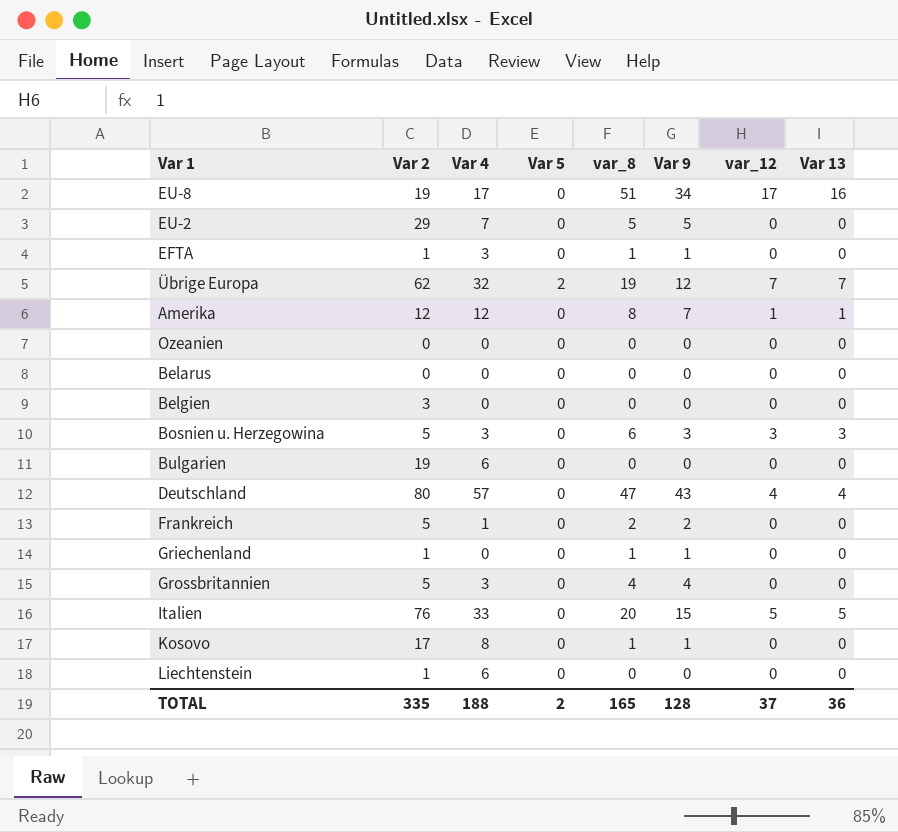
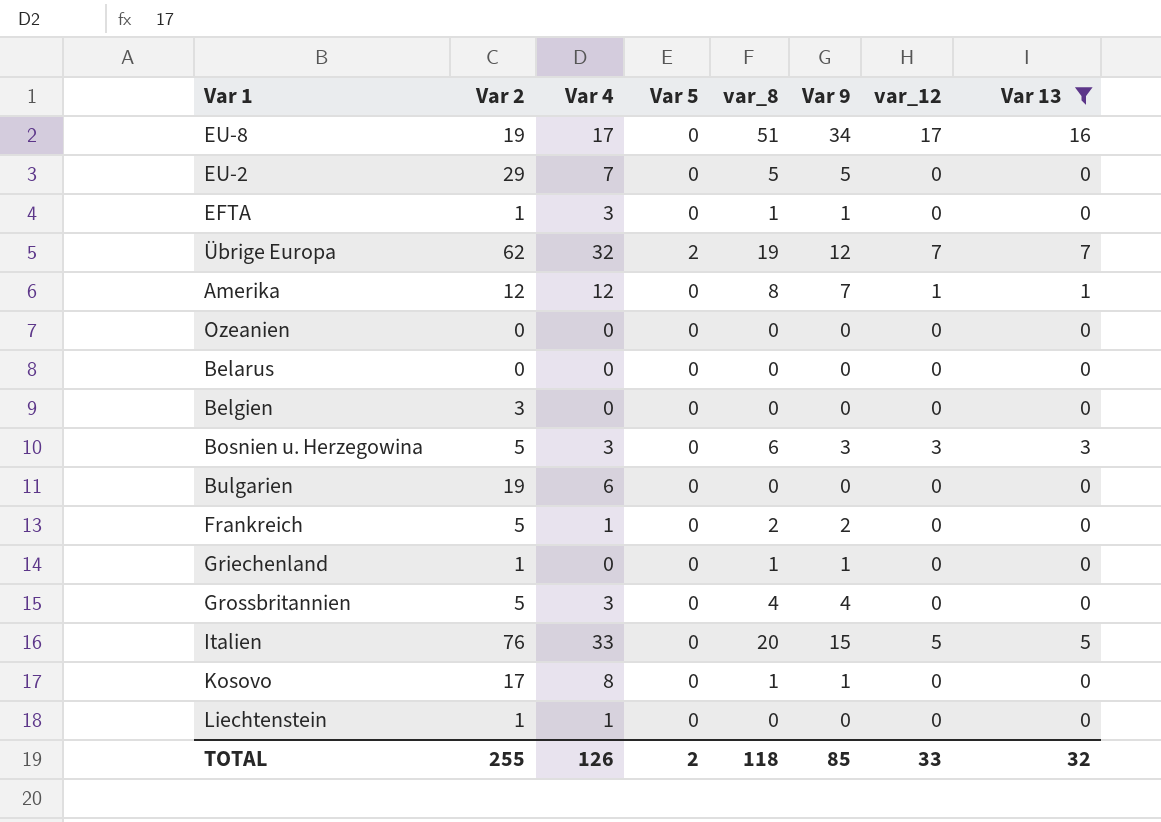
filter: none -> Var 13 != 4
Liechtenstein | Var 4: 6 -> 1
TOTAL | Var 2: 335 -> 255
TOTAL | Var 4: 188 -> 126
TOTAL | var_8: 165 -> 118
TOTAL | Var 9: 128 -> 85
TOTAL | var_12: 37 -> 33
TOTAL | Var 13: 36 -> 32

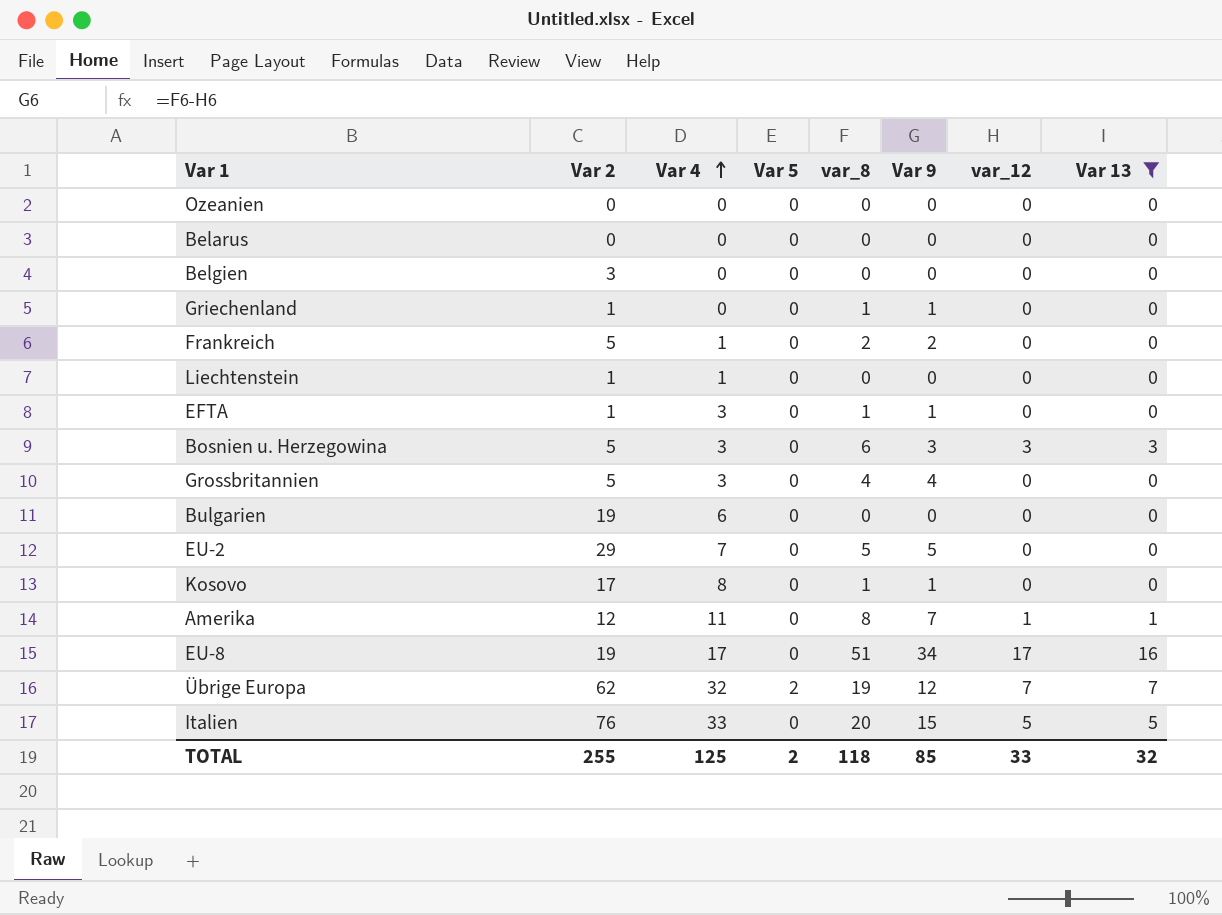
row order: none -> Var 4 ascending
Amerika | Var 4: 12 -> 11
TOTAL | Var 4: 126 -> 125

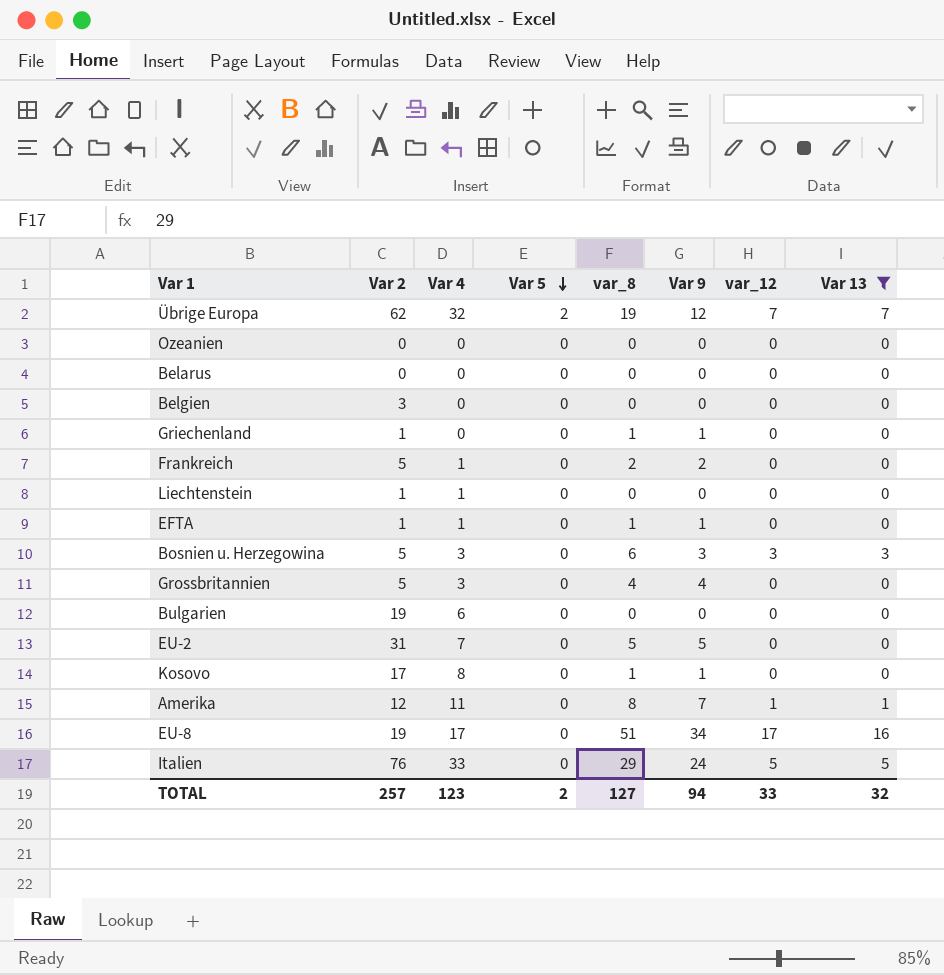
row order: Var 4 ascending -> Var 5 descending
EFTA | Var 4: 3 -> 1
EU-2 | Var 2: 29 -> 31
Italien | var_8: 20 -> 29
Italien | Var 9: 15 -> 24
TOTAL | Var 2: 255 -> 257
TOTAL | Var 4: 125 -> 123
TOTAL | var_8: 118 -> 127
TOTAL | Var 9: 85 -> 94

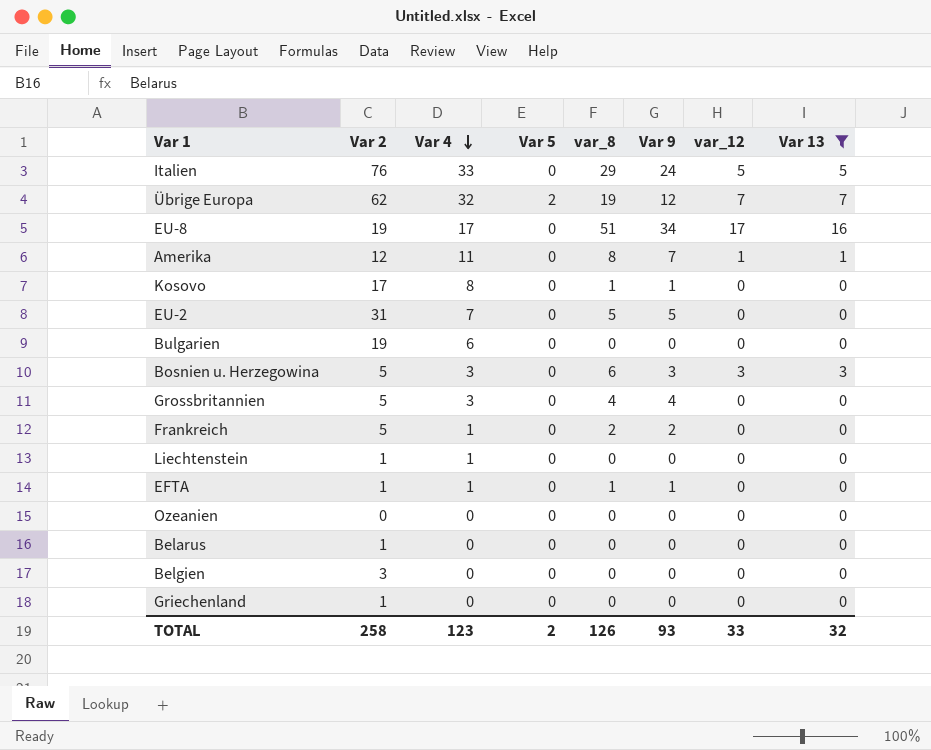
row order: Var 5 descending -> Var 4 descending
Belarus | Var 2: 0 -> 1
Griechenland | var_8: 1 -> 0
Griechenland | Var 9: 1 -> 0
TOTAL | Var 2: 257 -> 258
TOTAL | var_8: 127 -> 126
TOTAL | Var 9: 94 -> 93

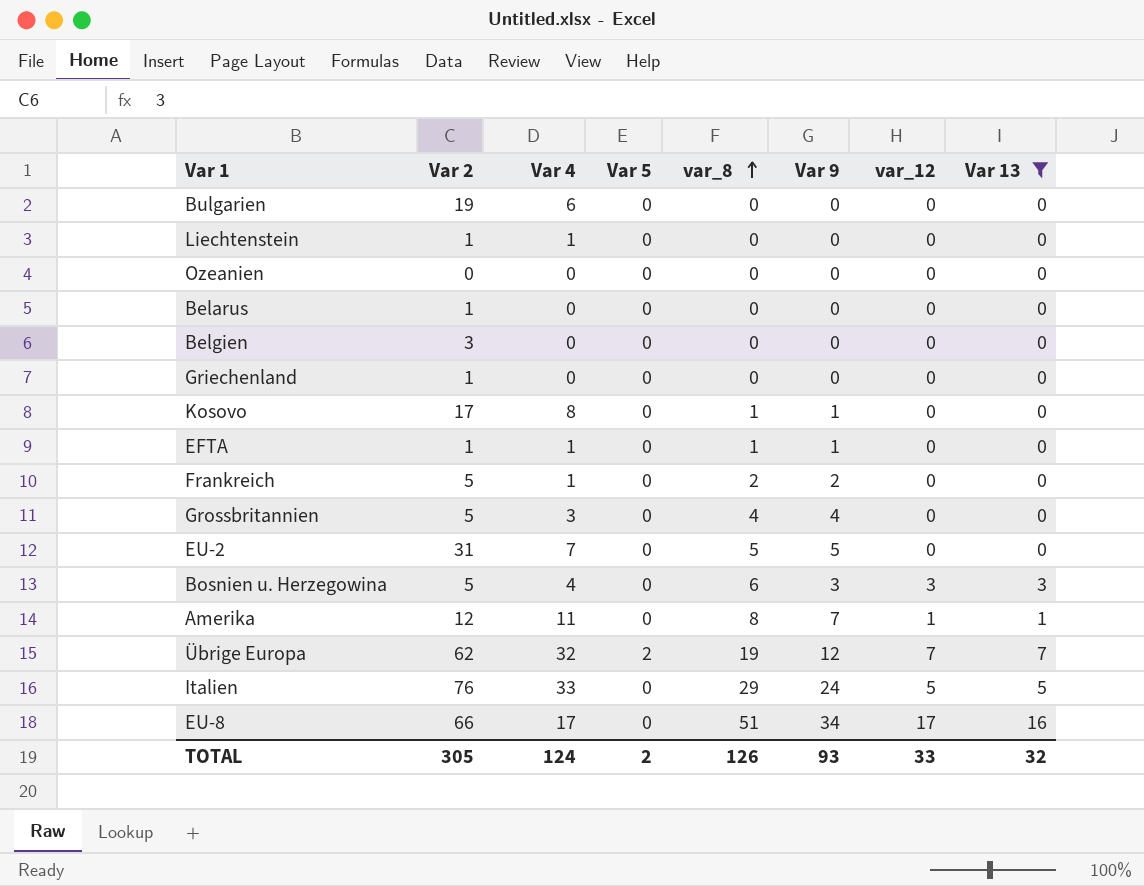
row order: Var 4 descending -> var_8 ascending
Bosnien u. Herzegowina | Var 4: 3 -> 4
EU-8 | Var 2: 19 -> 66
TOTAL | Var 2: 258 -> 305
TOTAL | Var 4: 123 -> 124

